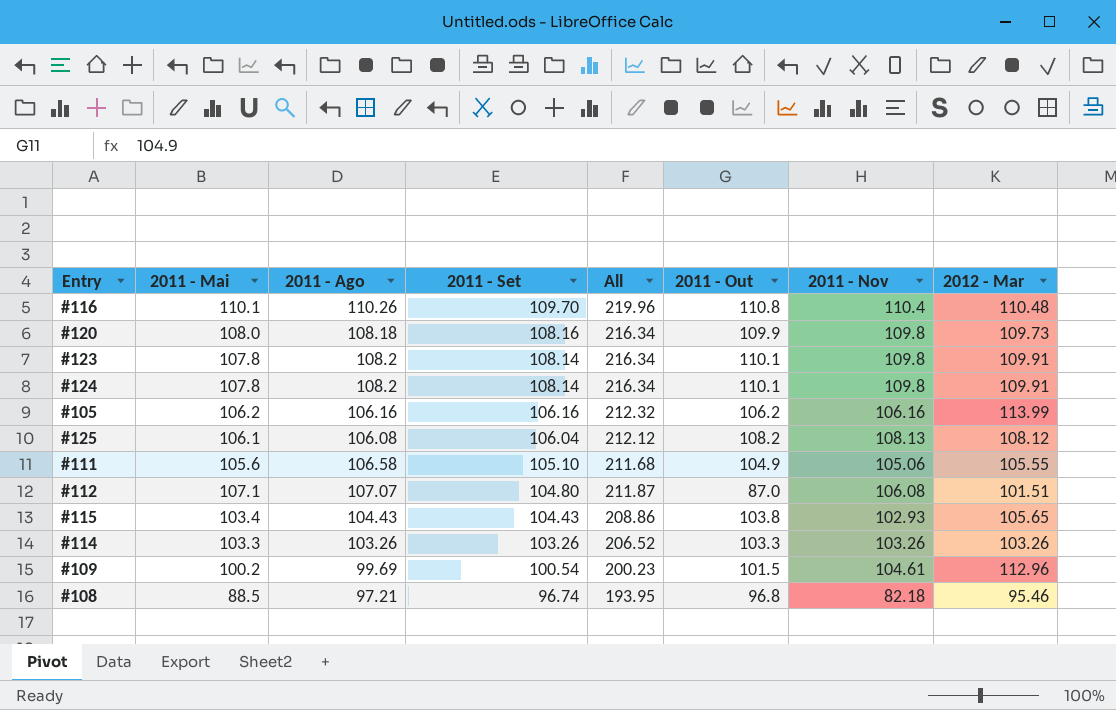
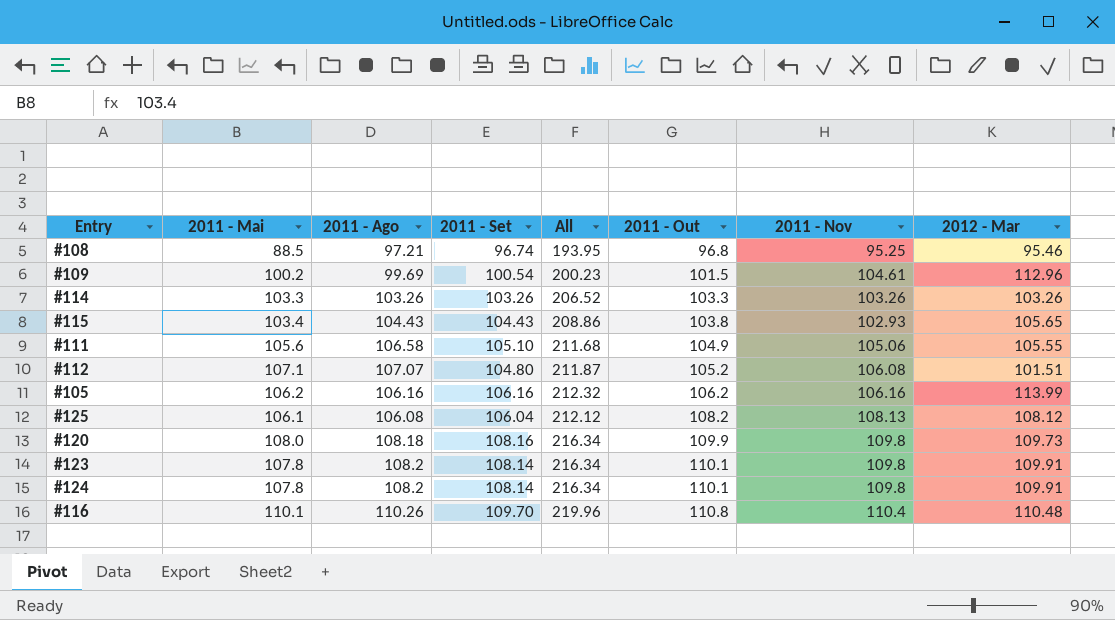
row order: 2011 - Set descending -> 2011 - Out ascending
#108 | 2011 - Nov: 82.18 -> 95.25
#112 | 2011 - Out: 87.0 -> 105.2

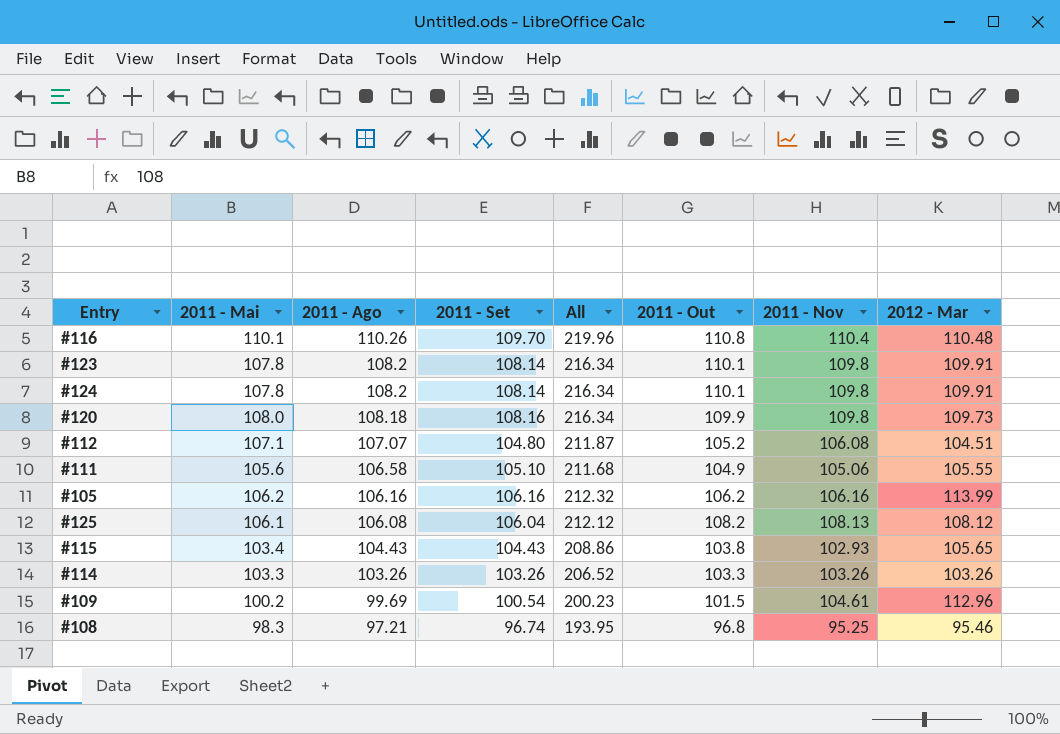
row order: 2011 - Out ascending -> 2011 - Ago descending
#112 | 2012 - Mar: 101.51 -> 104.51
#108 | 2011 - Mai: 88.5 -> 98.3

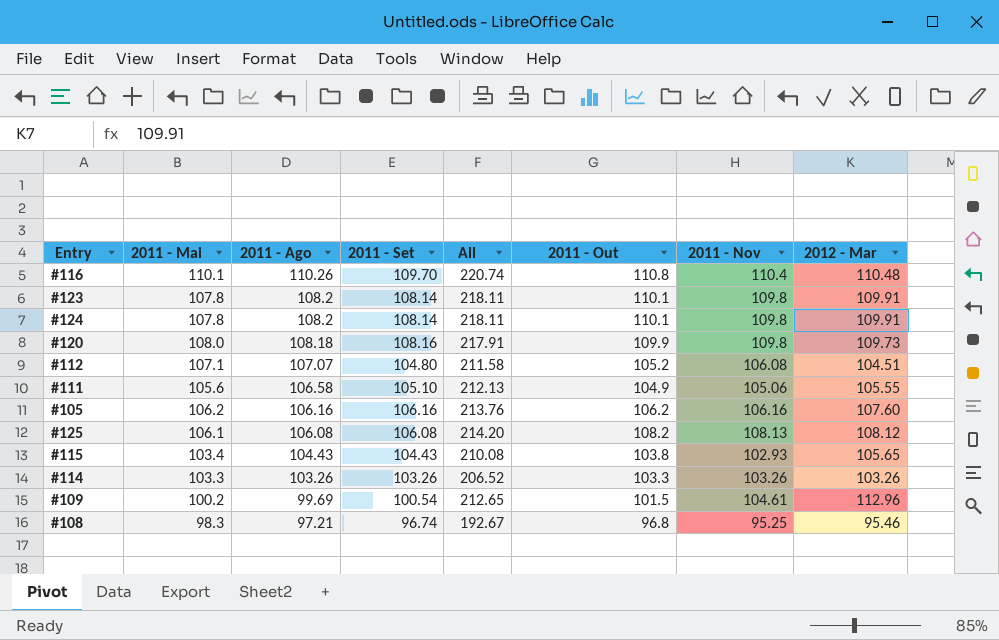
column All | formula: [2011 - Ago] + [2011 - Set] -> [2011 - Ago] + [2012 - Mar]
#105 | 2012 - Mar: 113.99 -> 107.60
#125 | 2011 - Set: 106.04 -> 106.08

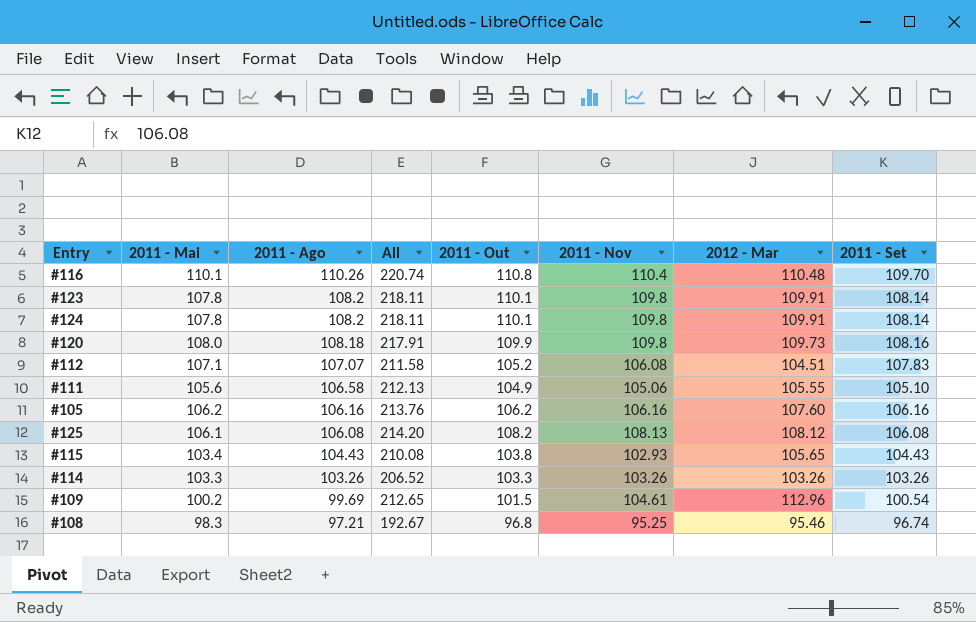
column 2011 - Set | position: 4 -> 8
#112 | 2011 - Set: 104.80 -> 107.83

